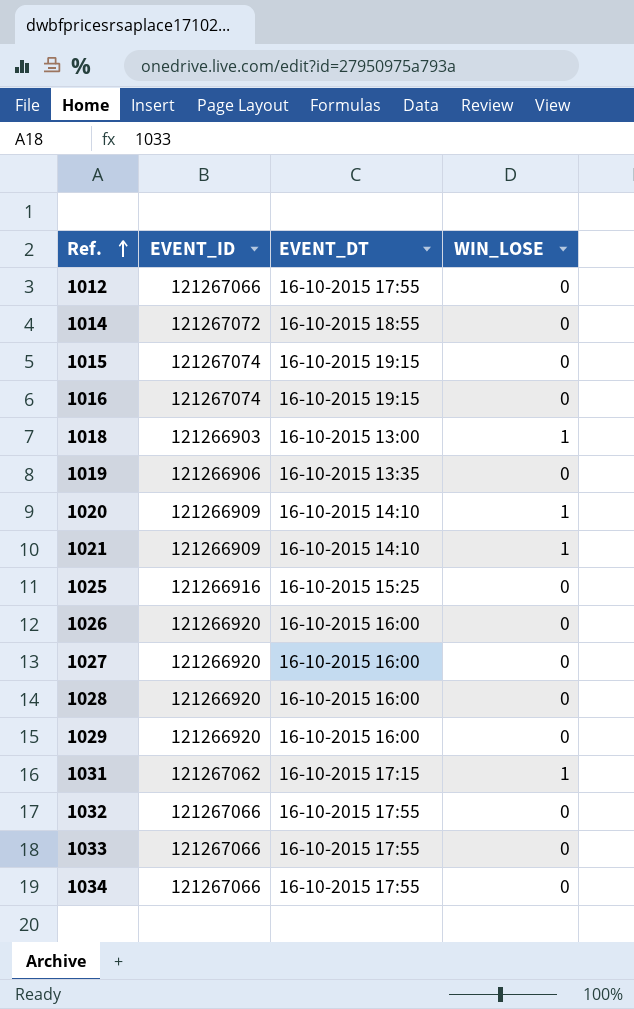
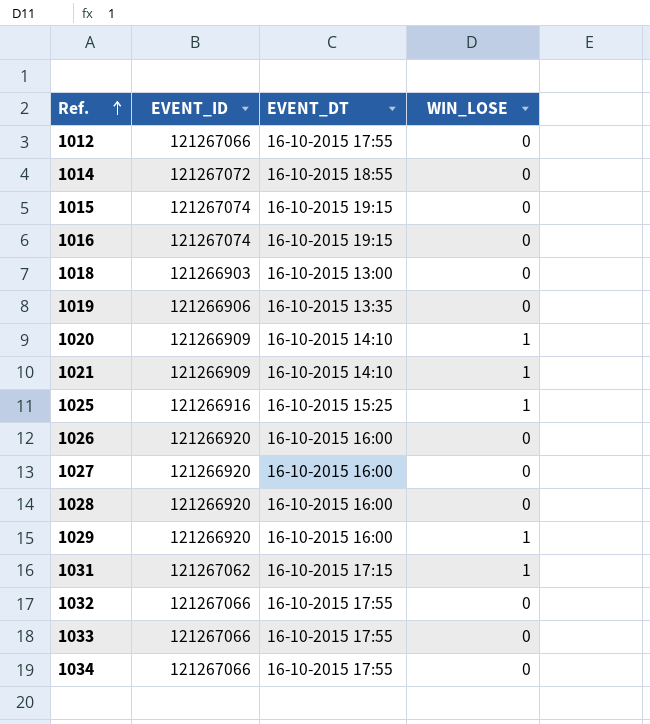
1018 | WIN_LOSE: 1 -> 0
1025 | WIN_LOSE: 0 -> 1
1029 | WIN_LOSE: 0 -> 1

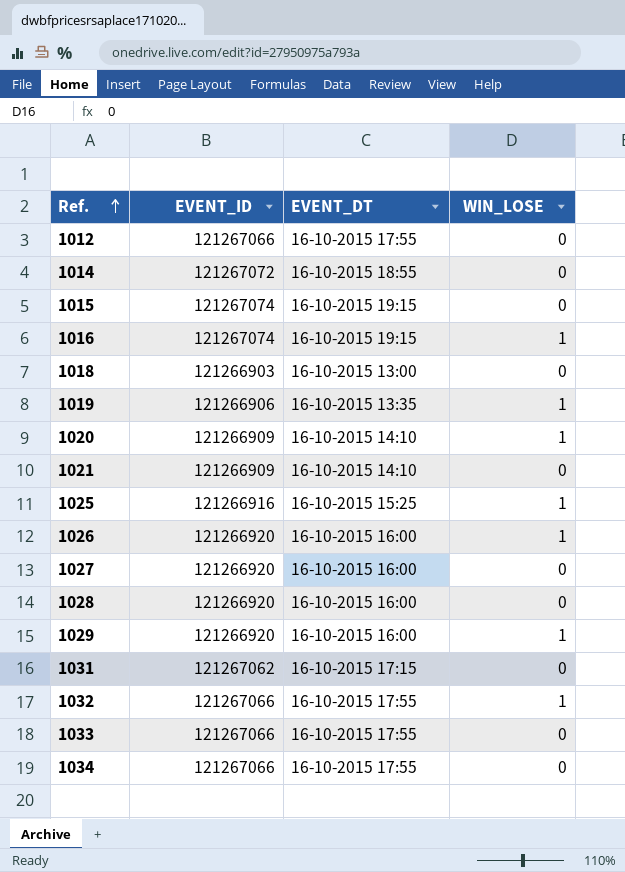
1016 | WIN_LOSE: 0 -> 1
1019 | WIN_LOSE: 0 -> 1
1021 | WIN_LOSE: 1 -> 0
1026 | WIN_LOSE: 0 -> 1
1031 | WIN_LOSE: 1 -> 0
1032 | WIN_LOSE: 0 -> 1

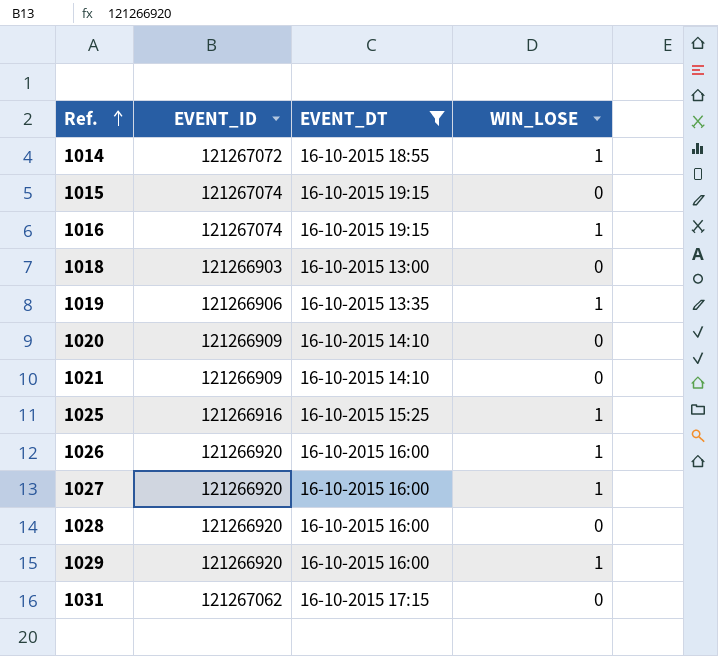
filter: none -> EVENT_DT != 16-10-2015 17:55
1014 | WIN_LOSE: 0 -> 1
1020 | WIN_LOSE: 1 -> 0
1027 | WIN_LOSE: 0 -> 1

